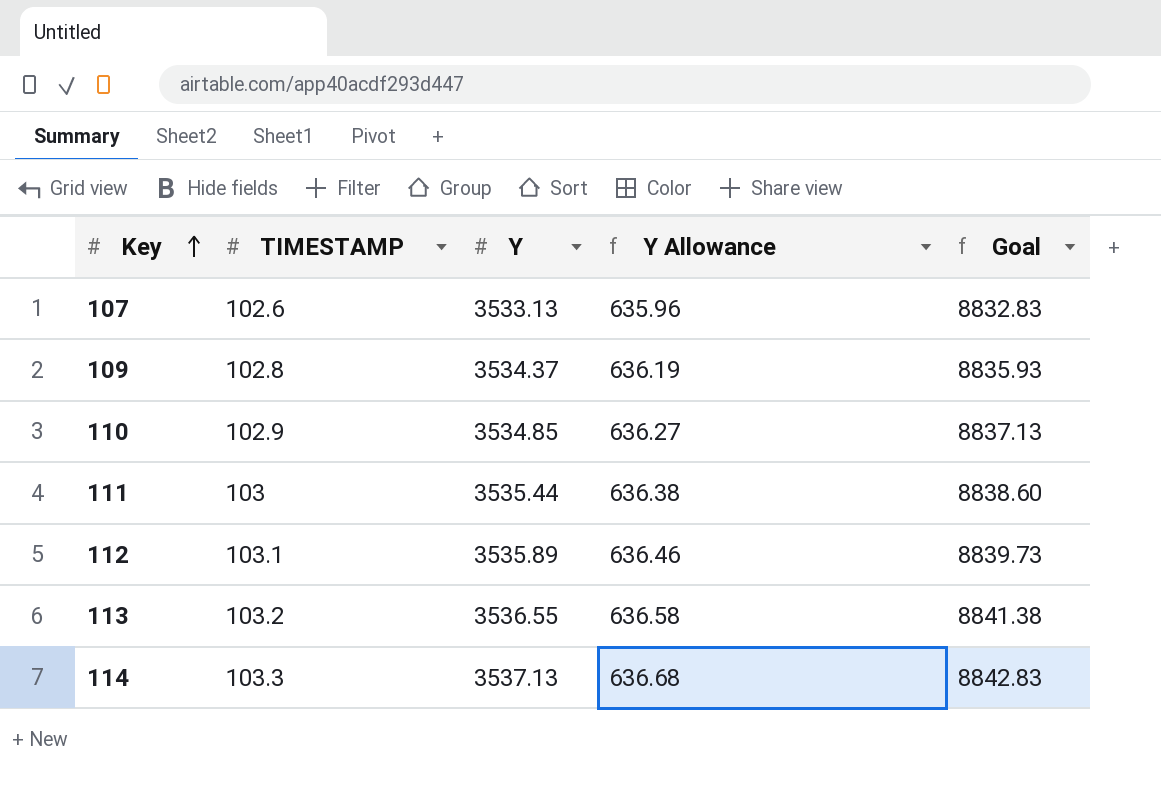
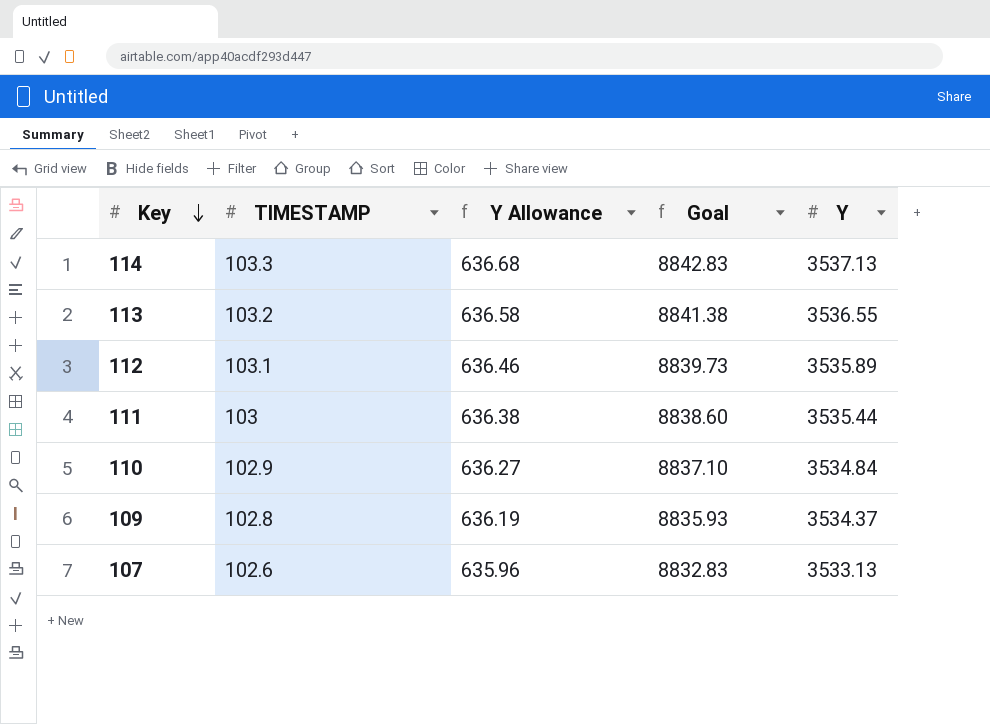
row order: Key ascending -> Key descending
column Y | position: 3 -> 5
110 | Goal: 8837.13 -> 8837.10
110 | Y: 3534.85 -> 3534.84

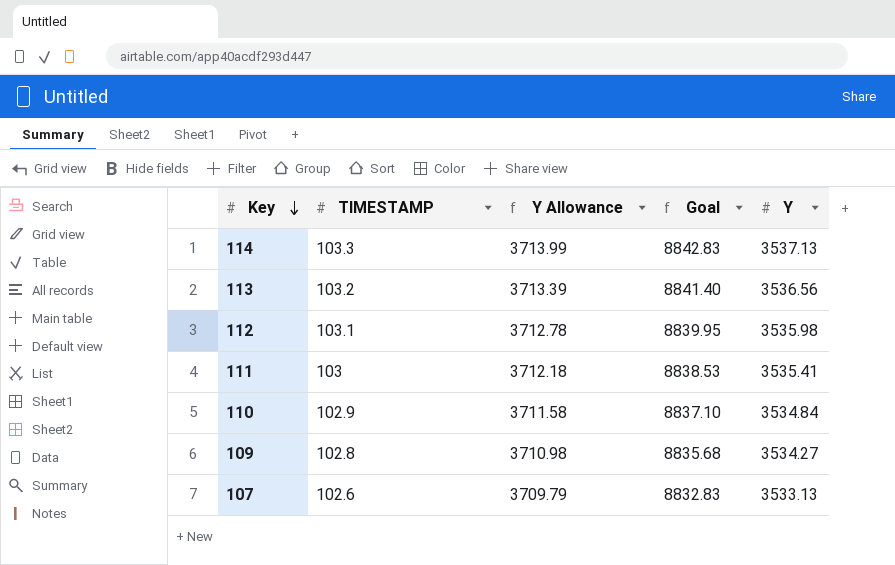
column Y Allowance | formula: [Y] * 0.18 -> [Y] * 1.05
113 | Goal: 8841.38 -> 8841.40
113 | Y: 3536.55 -> 3536.56
112 | Goal: 8839.73 -> 8839.95
112 | Y: 3535.89 -> 3535.98
111 | Goal: 8838.60 -> 8838.53
111 | Y: 3535.44 -> 3535.41
109 | Goal: 8835.93 -> 8835.68
109 | Y: 3534.37 -> 3534.27

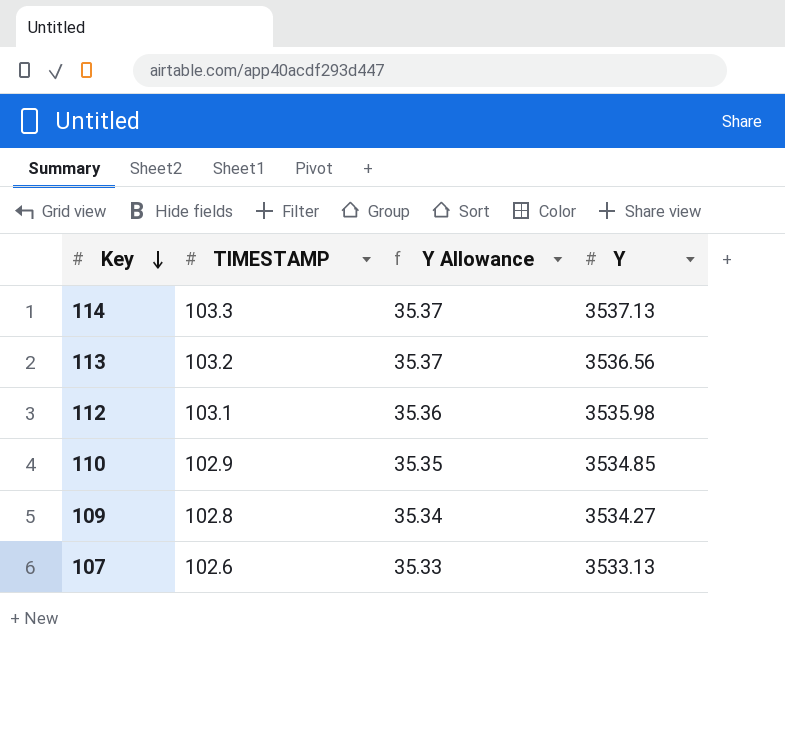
column Goal | formula: [Y] * 2.5 -> none
column Y Allowance | formula: [Y] * 1.05 -> [Y] * 0.01
row 111: 103 | 3712.18 | 8838.53 | 3535.41 -> none
110 | Y: 3534.84 -> 3534.85

